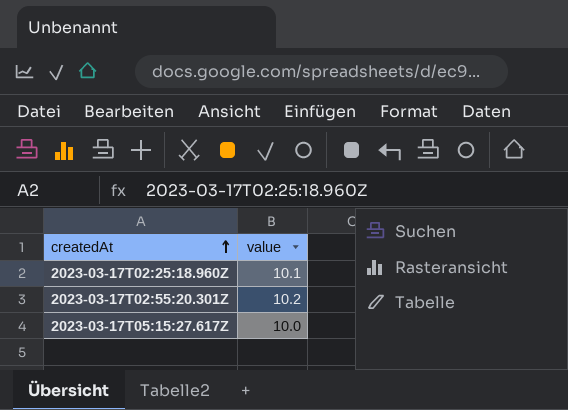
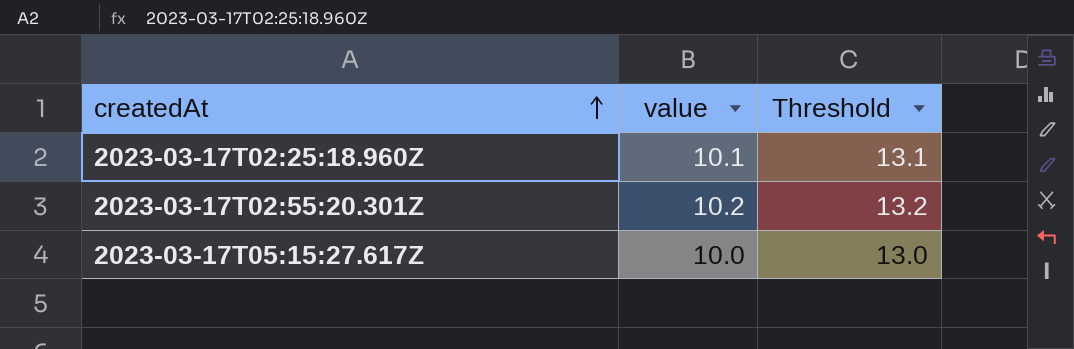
column Threshold | formula: none -> [value] + 3

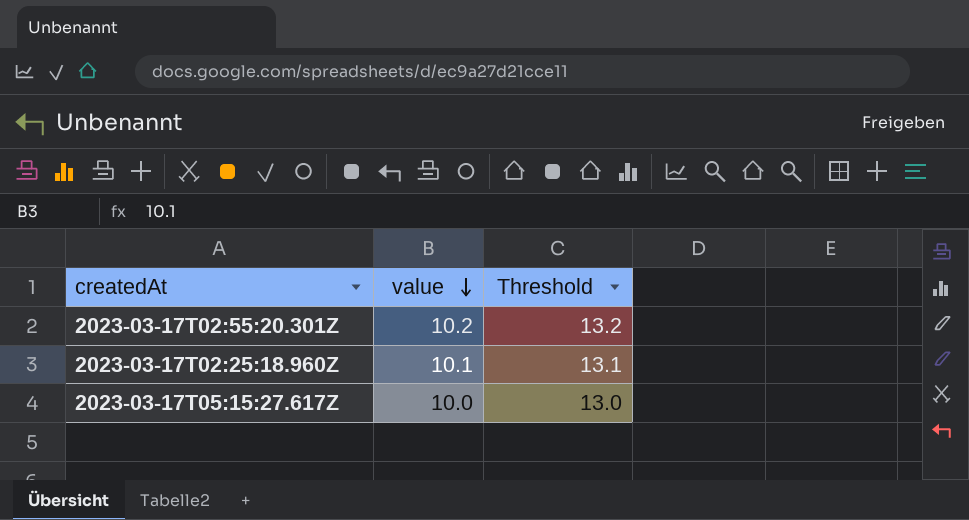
row order: createdAt ascending -> value descending

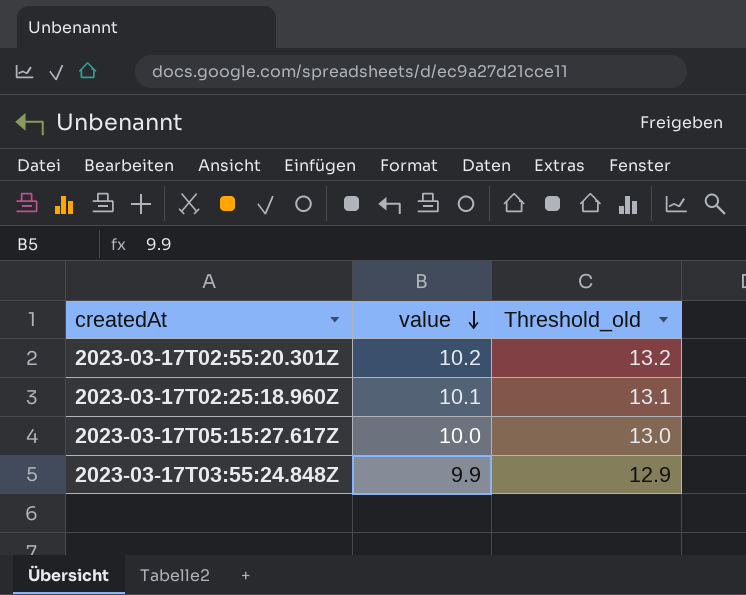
column name: Threshold -> Threshold_old
row 2023-03-17T03:55:24.848Z: none -> 9.9 | 12.9

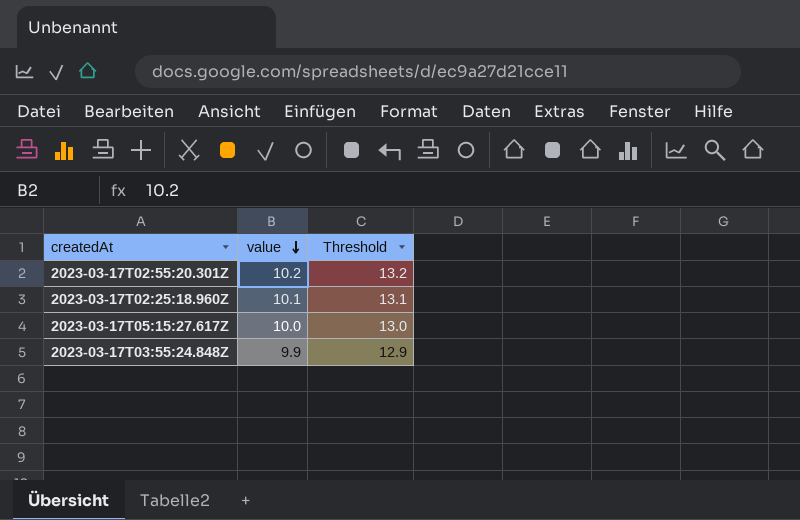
column name: Threshold_old -> Threshold

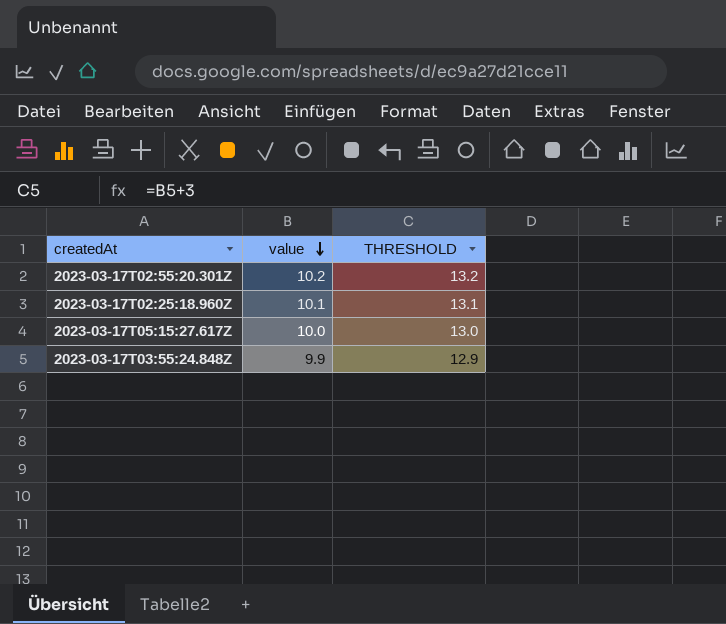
column name: Threshold -> THRESHOLD

